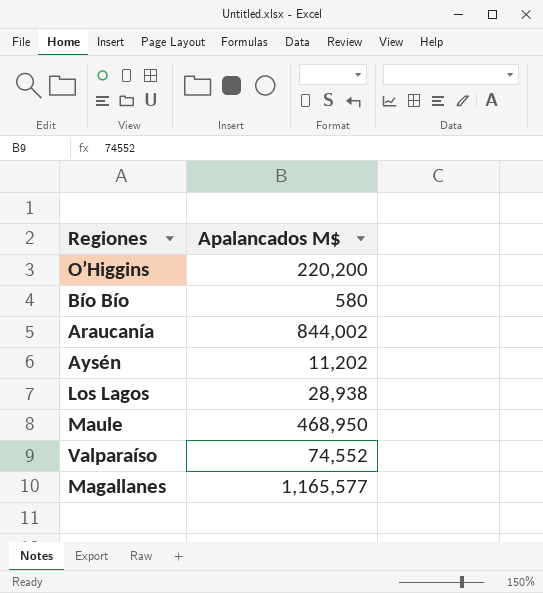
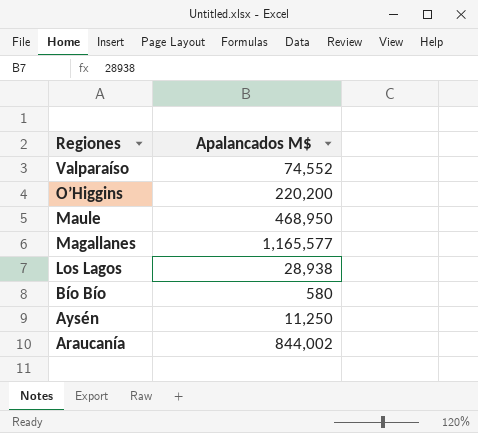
row order: none -> Regiones descending
Aysén | Apalancados M$: 11,202 -> 11,250

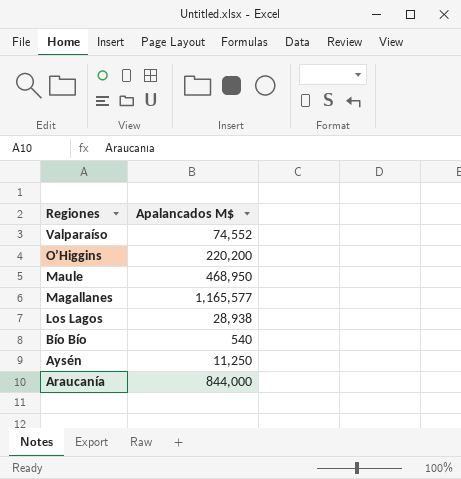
Bío Bío | Apalancados M$: 580 -> 540
Araucanía | Apalancados M$: 844,002 -> 844,000

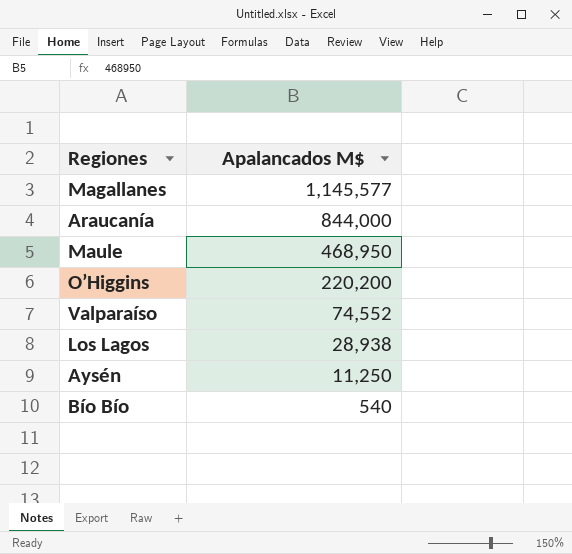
row order: Regiones descending -> Apalancados M$ descending
Magallanes | Apalancados M$: 1,165,577 -> 1,145,577

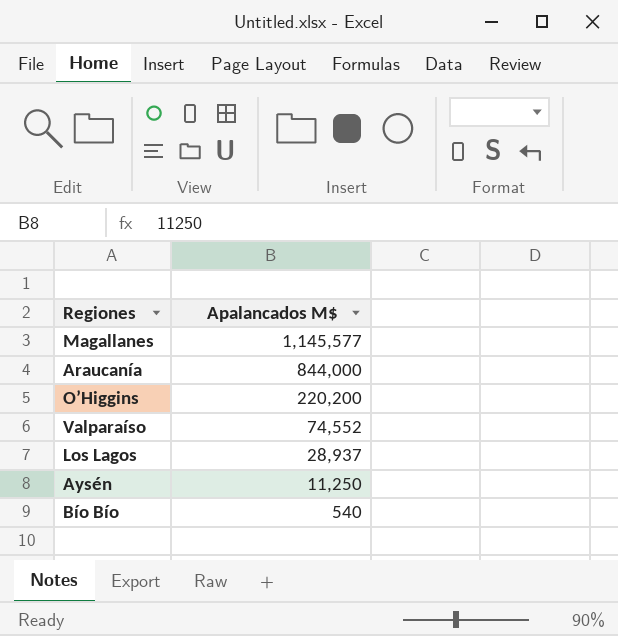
row Maule: 468,950 -> none
Los Lagos | Apalancados M$: 28,938 -> 28,937

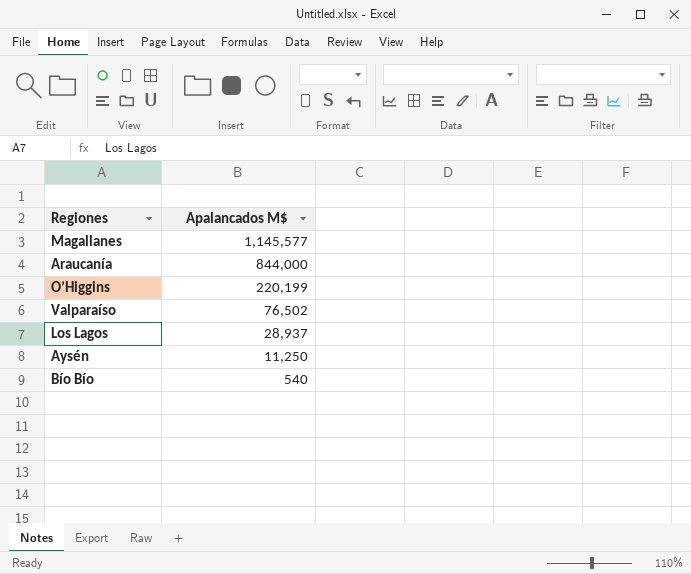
O’Higgins | Apalancados M$: 220,200 -> 220,199
Valparaíso | Apalancados M$: 74,552 -> 76,502

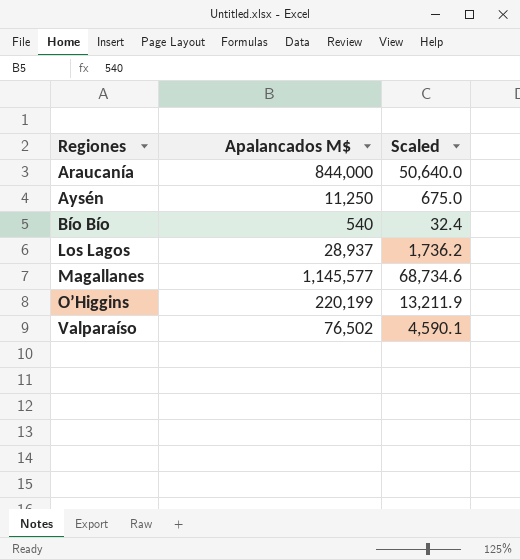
row order: Apalancados M$ descending -> Regiones ascending
column Scaled | formula: none -> [Apalancados M$] * 0.06

